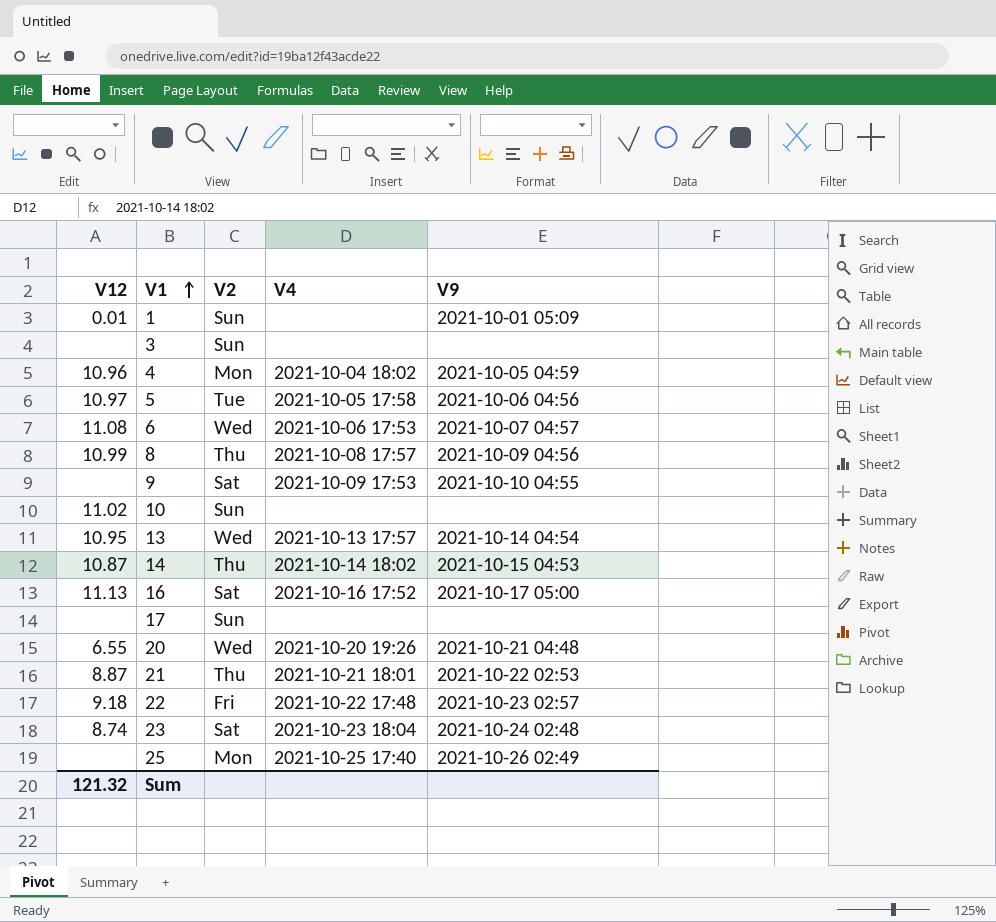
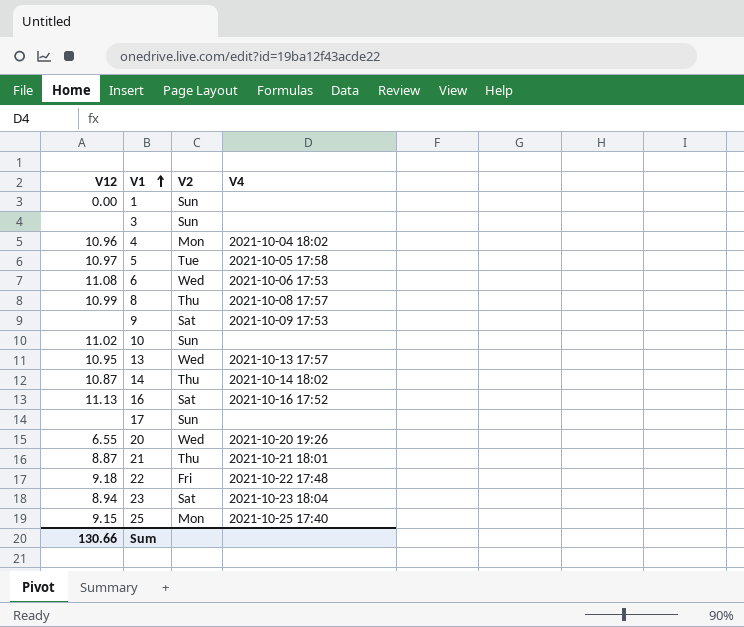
column V9 | position: 5 -> none
1 | V12: 0.01 -> 0.00
23 | V12: 8.74 -> 8.94
25 | V12: none -> 9.15
Sum | V12: 121.32 -> 130.66

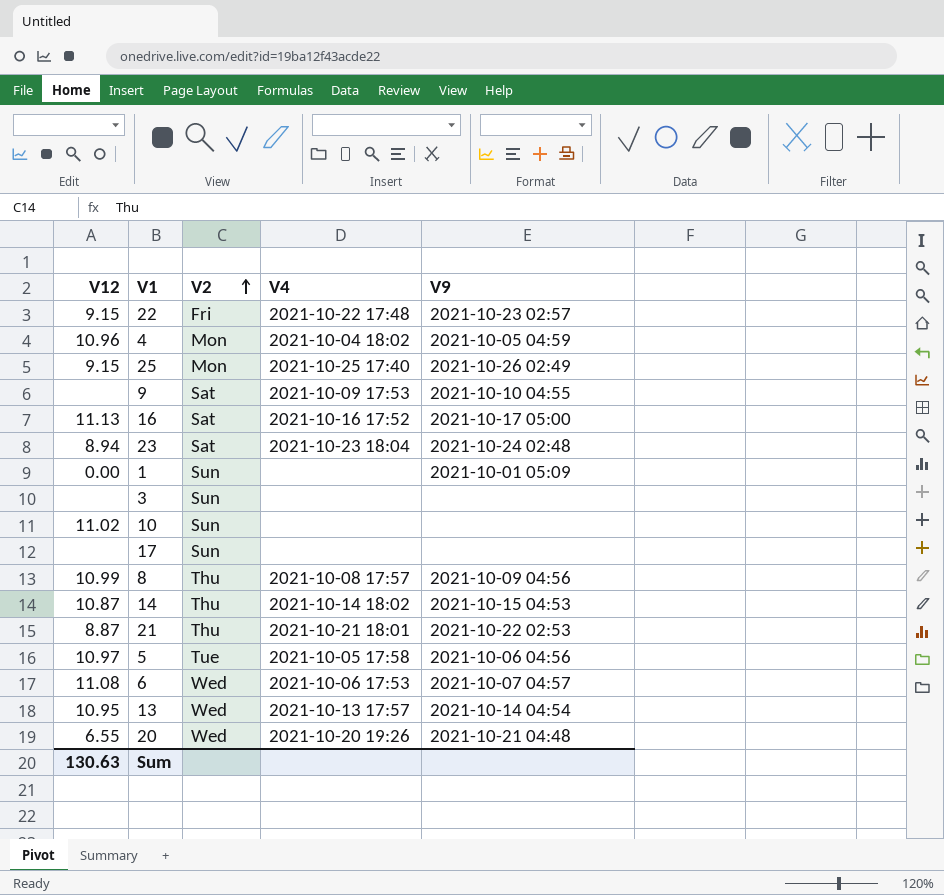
row order: V1 ascending -> V2 ascending
column V9 | position: none -> 5
22 | V12: 9.18 -> 9.15
Sum | V12: 130.66 -> 130.63

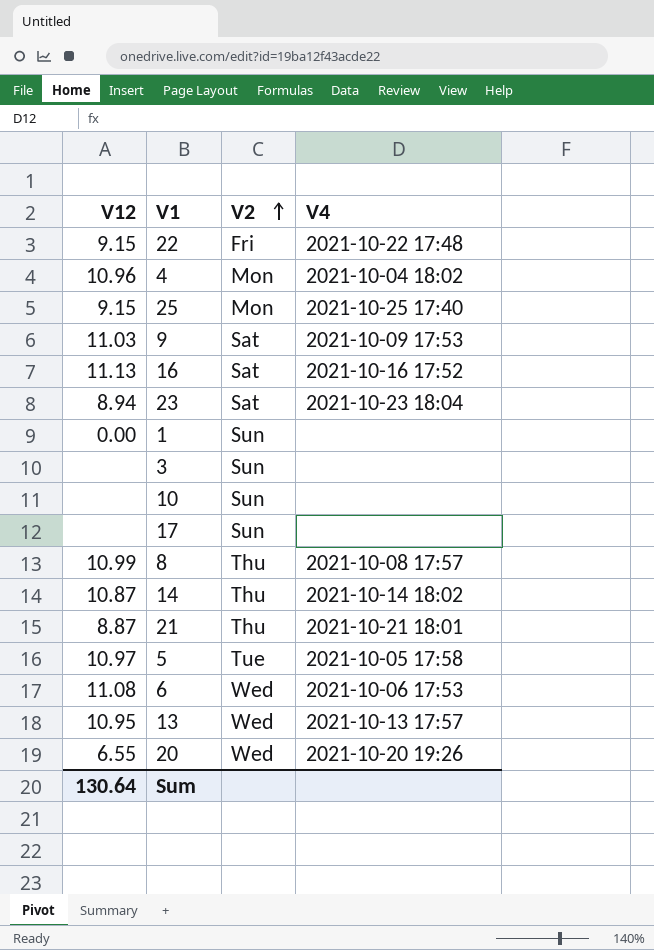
column V9 | position: 5 -> none
9 | V12: none -> 11.03
10 | V12: 11.02 -> none
Sum | V12: 130.63 -> 130.64

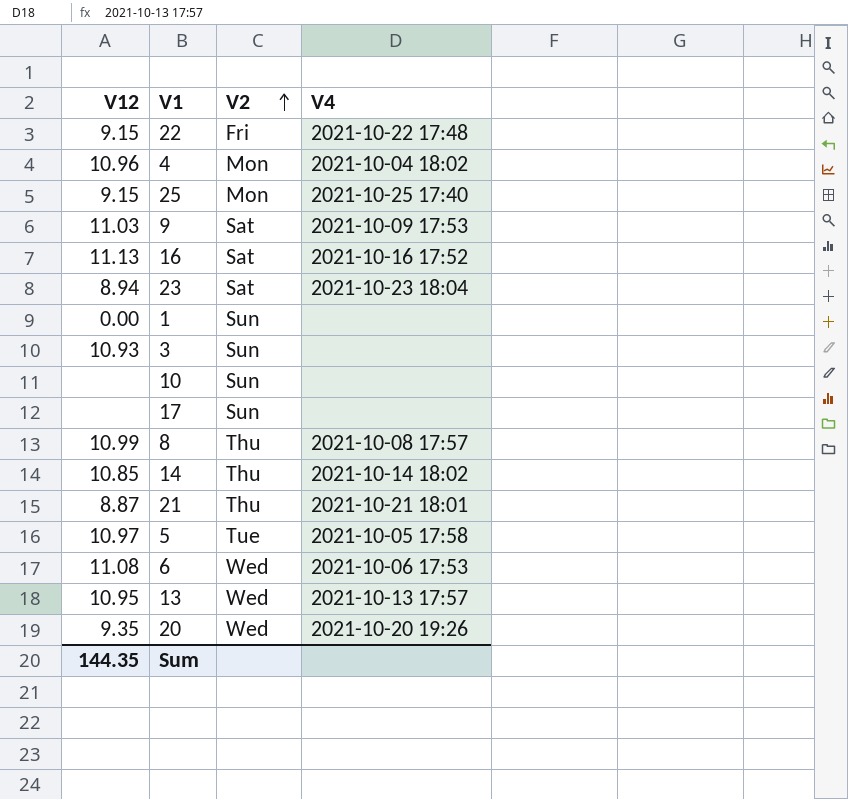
3 | V12: none -> 10.93
14 | V12: 10.87 -> 10.85
20 | V12: 6.55 -> 9.35
Sum | V12: 130.64 -> 144.35

